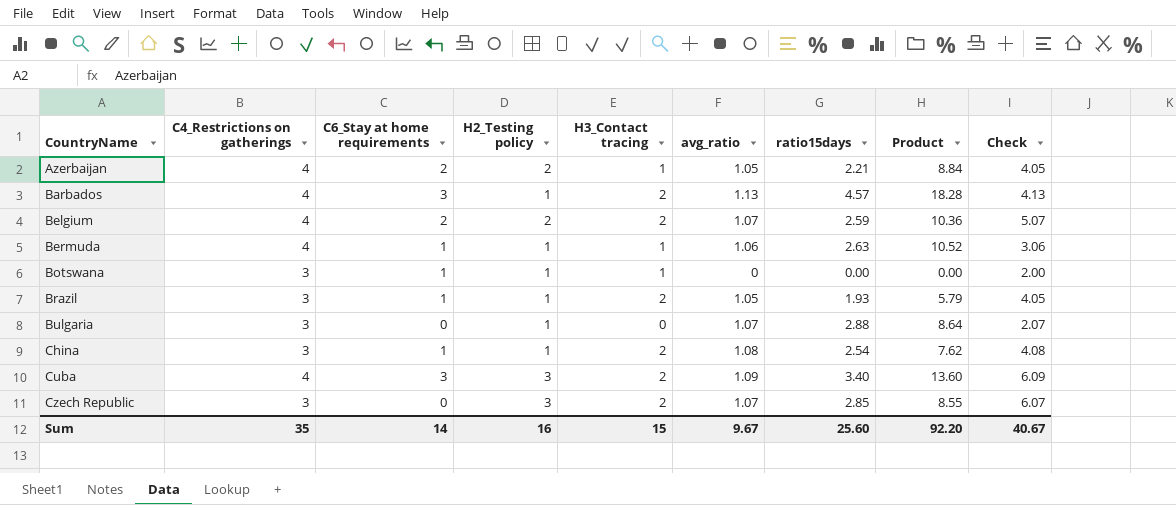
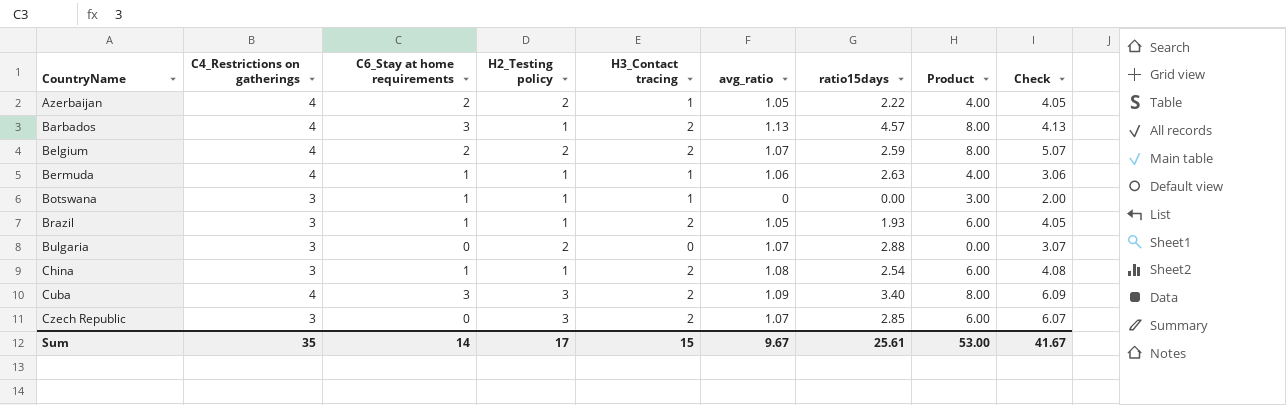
column Product | formula: [C4_Restrictions on gatherings] * [ratio15days] -> [C4_Restrictions on gatherings] * [H3_Contact tracing]
Azerbaijan | ratio15days: 2.21 -> 2.22
Bulgaria | H2_Testing policy: 1 -> 2
Bulgaria | Check: 2.07 -> 3.07
Sum | H2_Testing policy: 16 -> 17
Sum | ratio15days: 25.60 -> 25.61
Sum | Product: 92.20 -> 53.00
Sum | Check: 40.67 -> 41.67

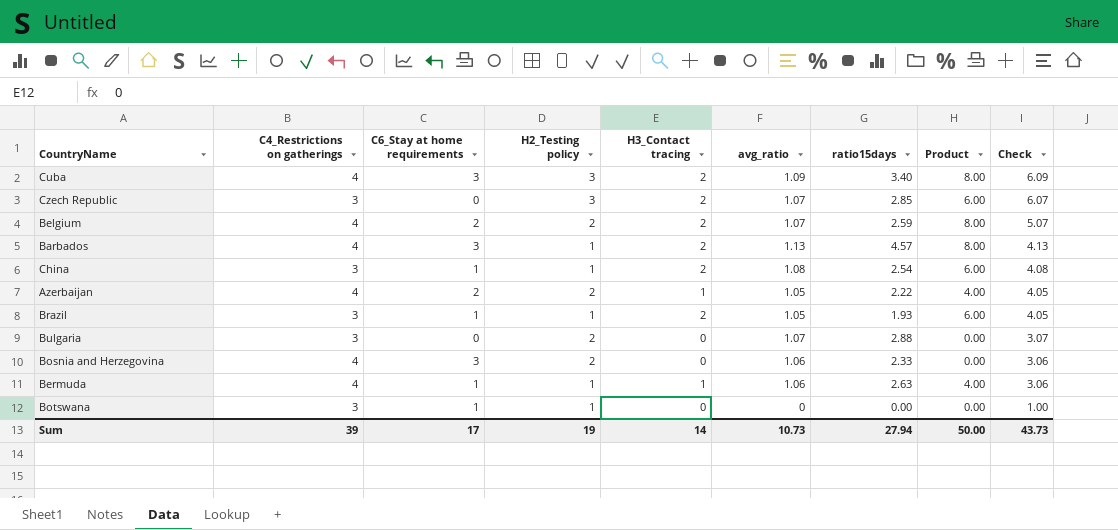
row order: CountryName ascending -> Check descending
row Bosnia and Herzegovina: none -> 4 | 3 | 2 | 0 | 1.06 | 2.33 | 0.00 | 3.06
Botswana | H3_Contact tracing: 1 -> 0
Botswana | Product: 3.00 -> 0.00
Botswana | Check: 2.00 -> 1.00
Sum | C4_Restrictions on gatherings: 35 -> 39
Sum | C6_Stay at home requirements: 14 -> 17
Sum | H2_Testing policy: 17 -> 19
Sum | H3_Contact tracing: 15 -> 14
Sum | avg_ratio: 9.67 -> 10.73
Sum | ratio15days: 25.61 -> 27.94
Sum | Product: 53.00 -> 50.00
Sum | Check: 41.67 -> 43.73

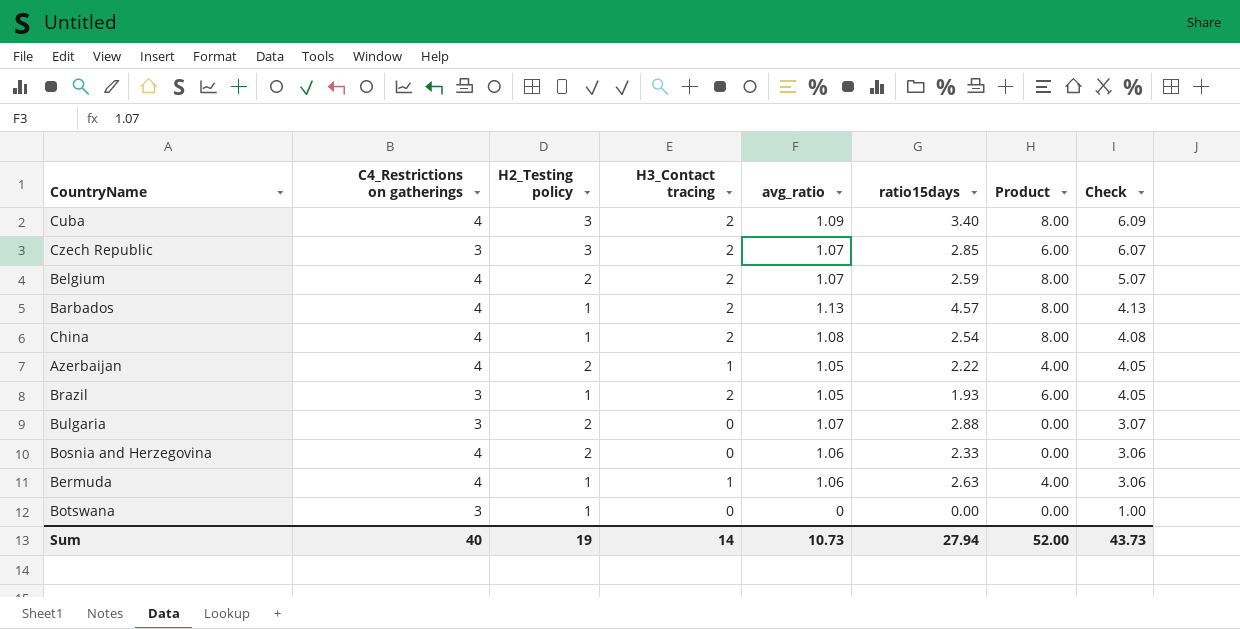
column C6_Stay at home requirements | position: 3 -> none
China | C4_Restrictions on gatherings: 3 -> 4
China | Product: 6.00 -> 8.00
Sum | C4_Restrictions on gatherings: 39 -> 40
Sum | Product: 50.00 -> 52.00

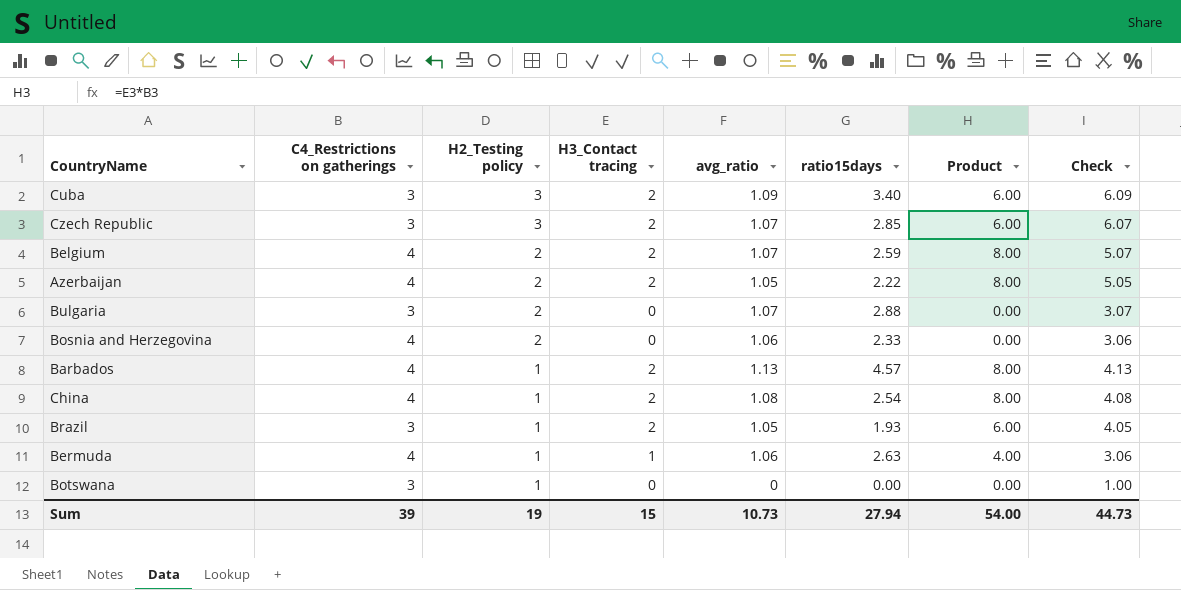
row order: Check descending -> H2_Testing policy descending
Cuba | C4_Restrictions on gatherings: 4 -> 3
Cuba | Product: 8.00 -> 6.00
Azerbaijan | H3_Contact tracing: 1 -> 2
Azerbaijan | Product: 4.00 -> 8.00
Azerbaijan | Check: 4.05 -> 5.05
Sum | C4_Restrictions on gatherings: 40 -> 39
Sum | H3_Contact tracing: 14 -> 15
Sum | Product: 52.00 -> 54.00
Sum | Check: 43.73 -> 44.73

